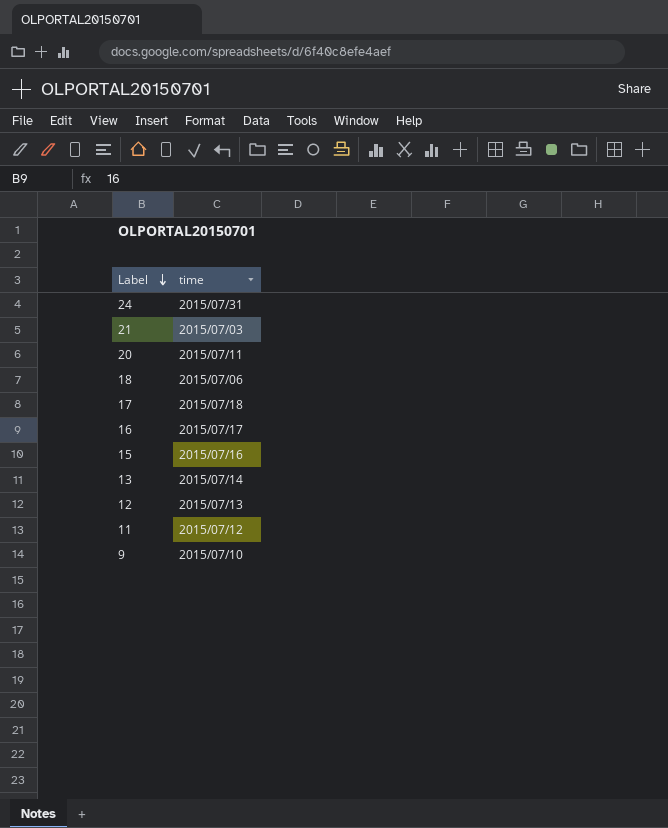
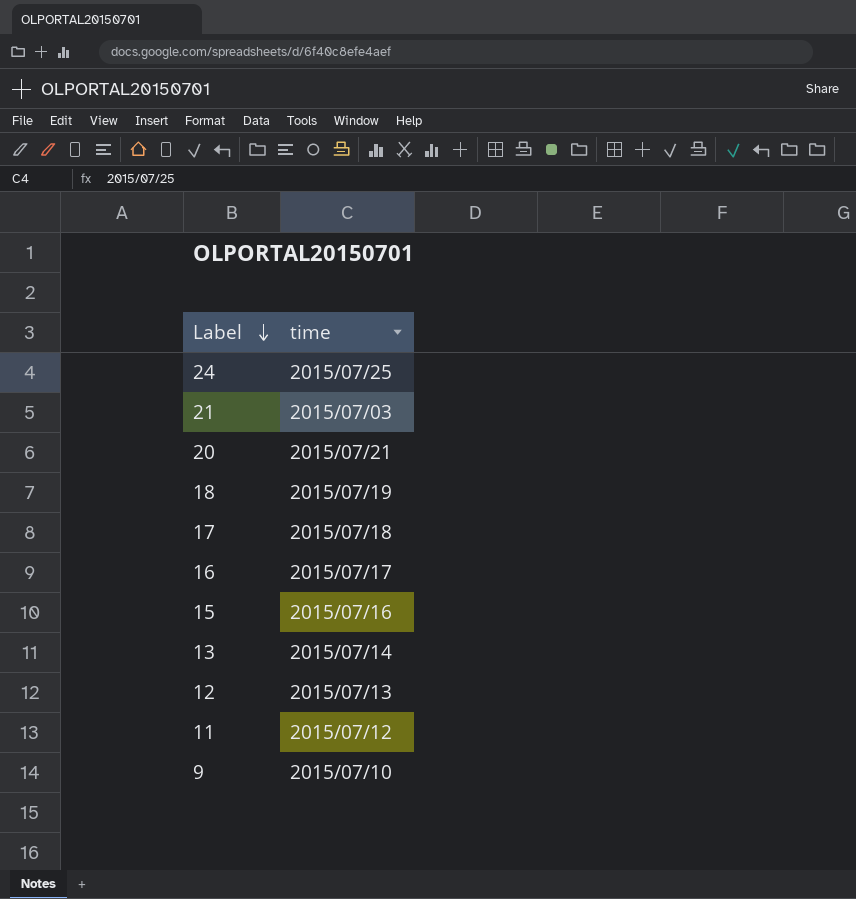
24 | time: 2015/07/31 -> 2015/07/25
20 | time: 2015/07/11 -> 2015/07/21
18 | time: 2015/07/06 -> 2015/07/19

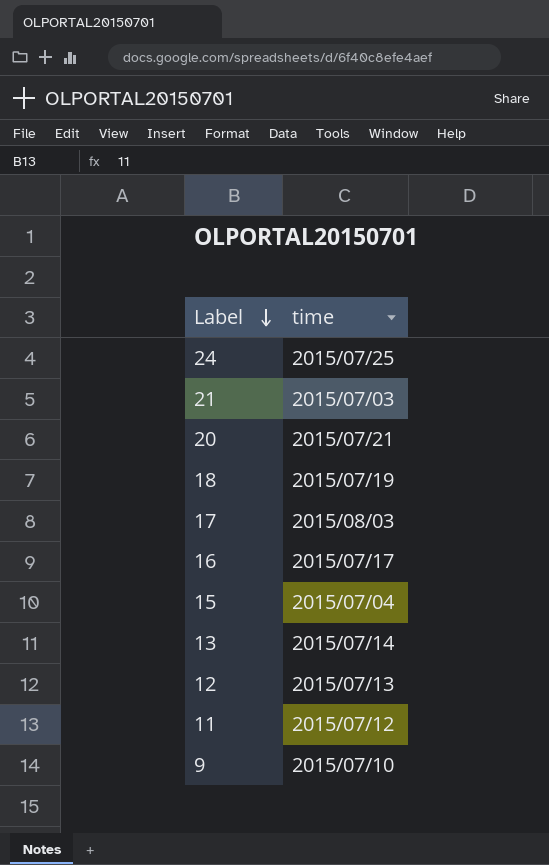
17 | time: 2015/07/18 -> 2015/08/03
15 | time: 2015/07/16 -> 2015/07/04

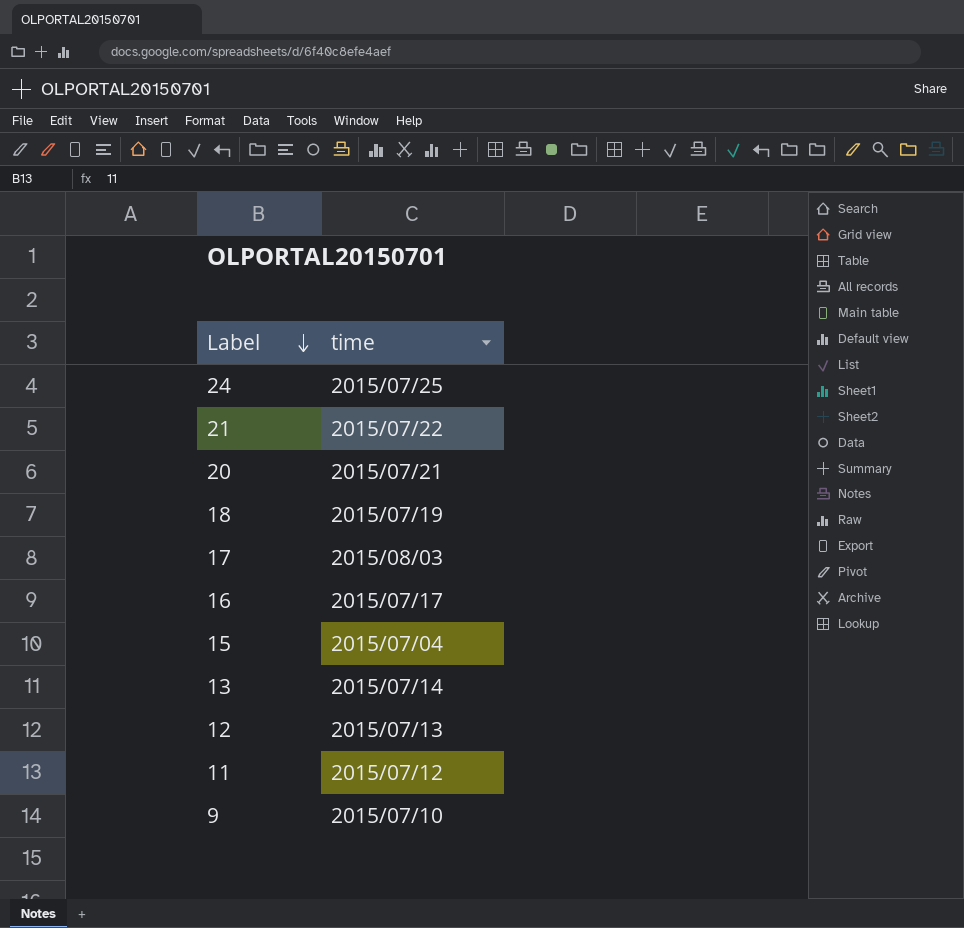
21 | time: 2015/07/03 -> 2015/07/22

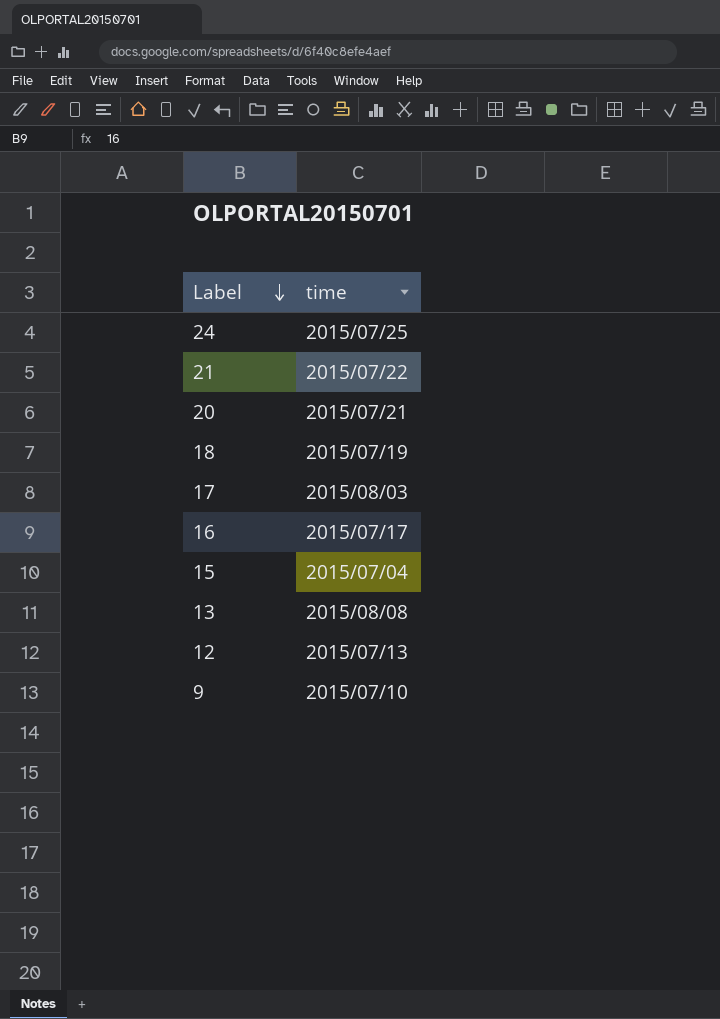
row 11: 2015/07/12 -> none
13 | time: 2015/07/14 -> 2015/08/08

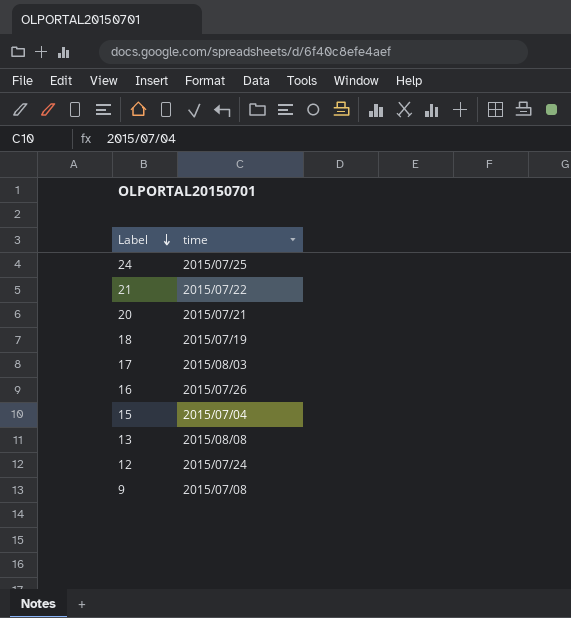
16 | time: 2015/07/17 -> 2015/07/26
12 | time: 2015/07/13 -> 2015/07/24
9 | time: 2015/07/10 -> 2015/07/08

